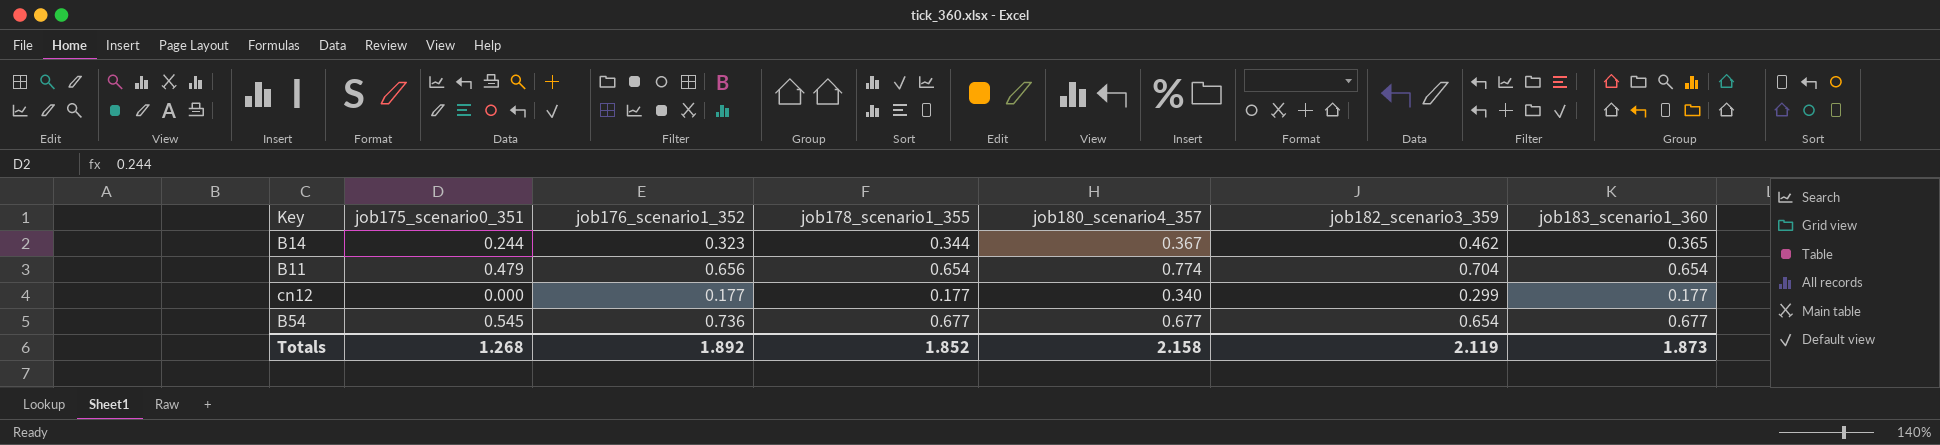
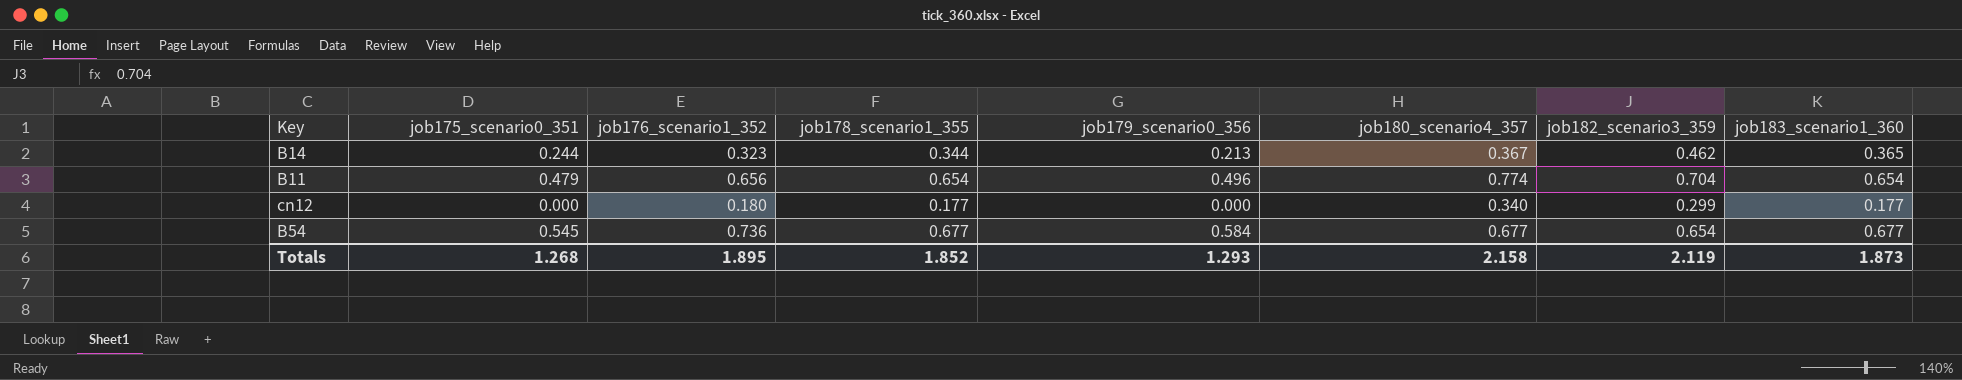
column job179_scenario0_356 | position: none -> 5
cn12 | job176_scenario1_352: 0.177 -> 0.180
Totals | job176_scenario1_352: 1.892 -> 1.895

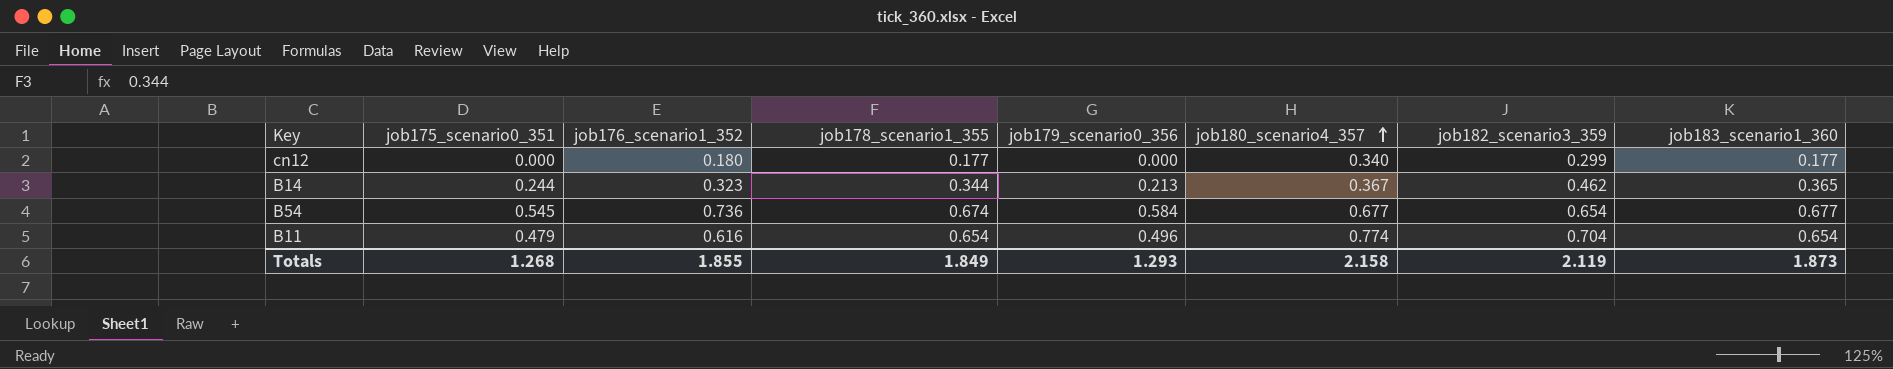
row order: none -> job180_scenario4_357 ascending
B54 | job178_scenario1_355: 0.677 -> 0.674
B11 | job176_scenario1_352: 0.656 -> 0.616
Totals | job176_scenario1_352: 1.895 -> 1.855
Totals | job178_scenario1_355: 1.852 -> 1.849

